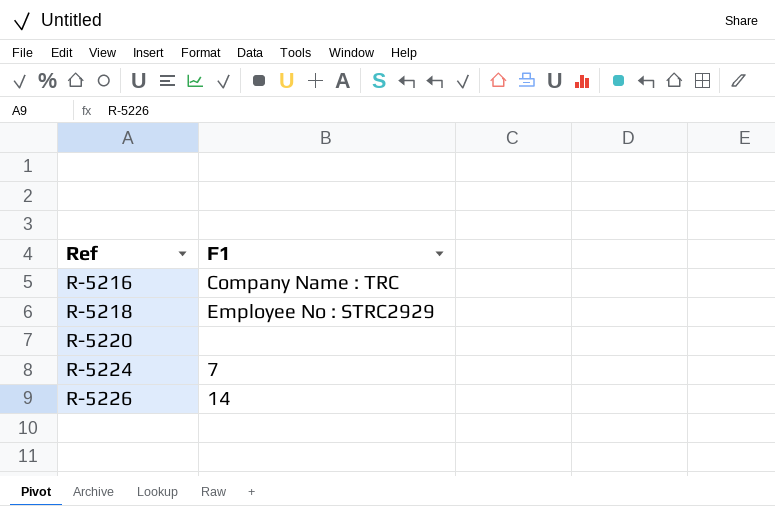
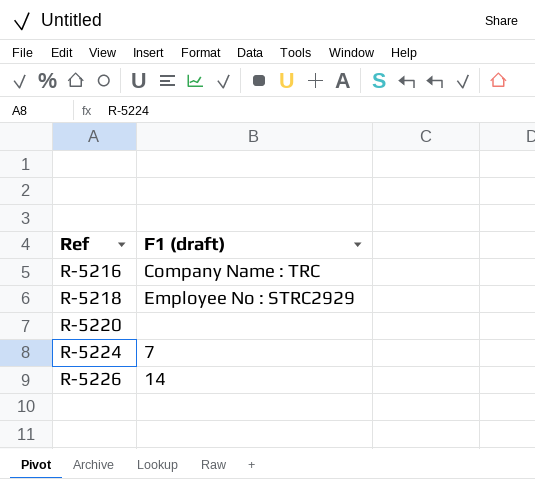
column name: F1 -> F1 (draft)

